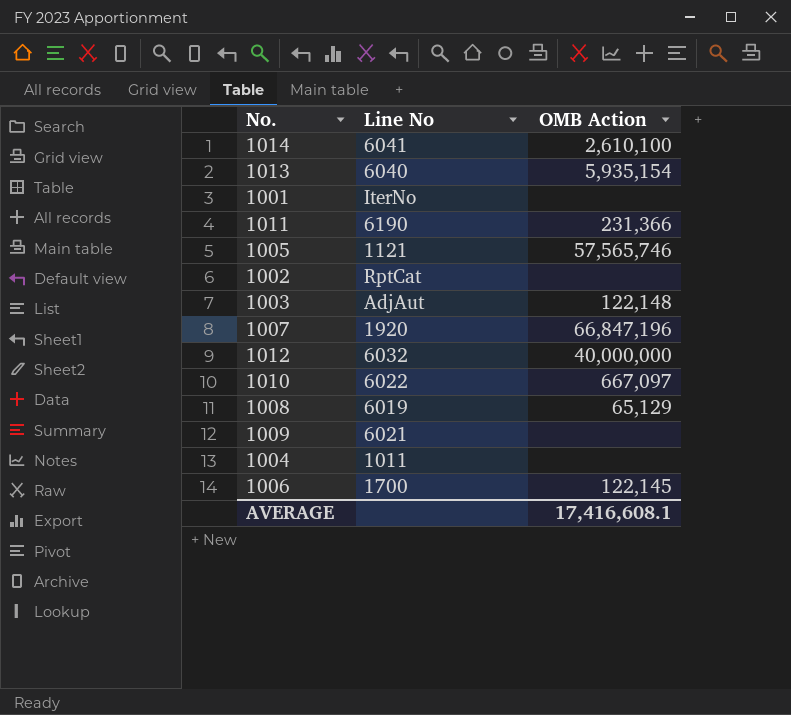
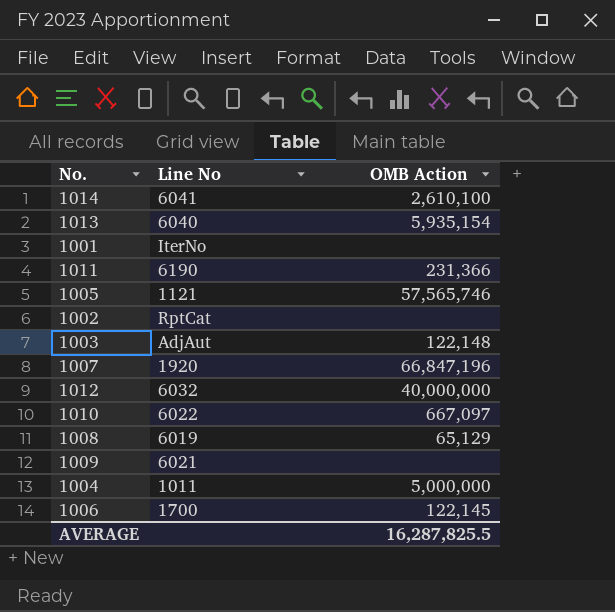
1004 | OMB Action: none -> 5,000,000
AVERAGE | OMB Action: 17,416,608.1 -> 16,287,825.5

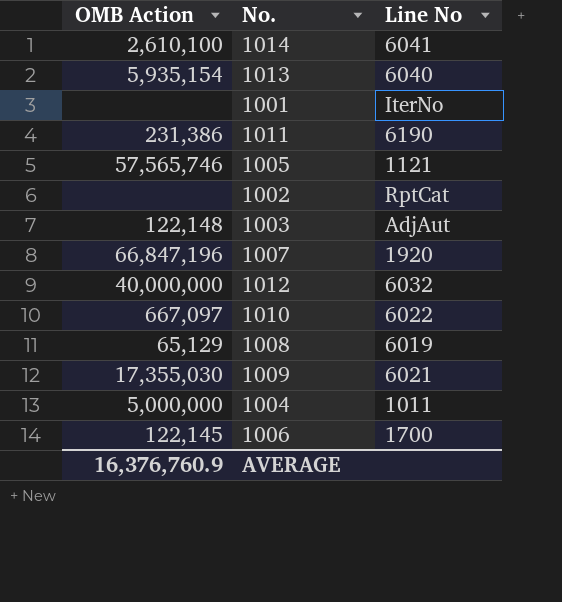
column OMB Action | position: 3 -> 1
1011 | OMB Action: 231,366 -> 231,386
1009 | OMB Action: none -> 17,355,030
AVERAGE | OMB Action: 16,287,825.5 -> 16,376,760.9

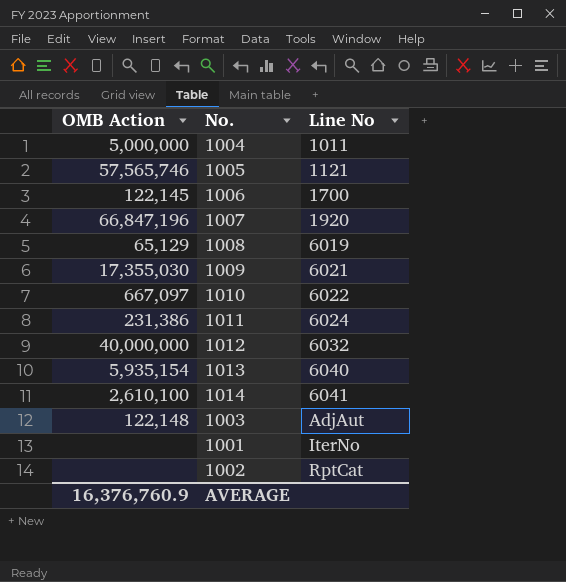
row order: none -> Line No ascending
1011 | Line No: 6190 -> 6024

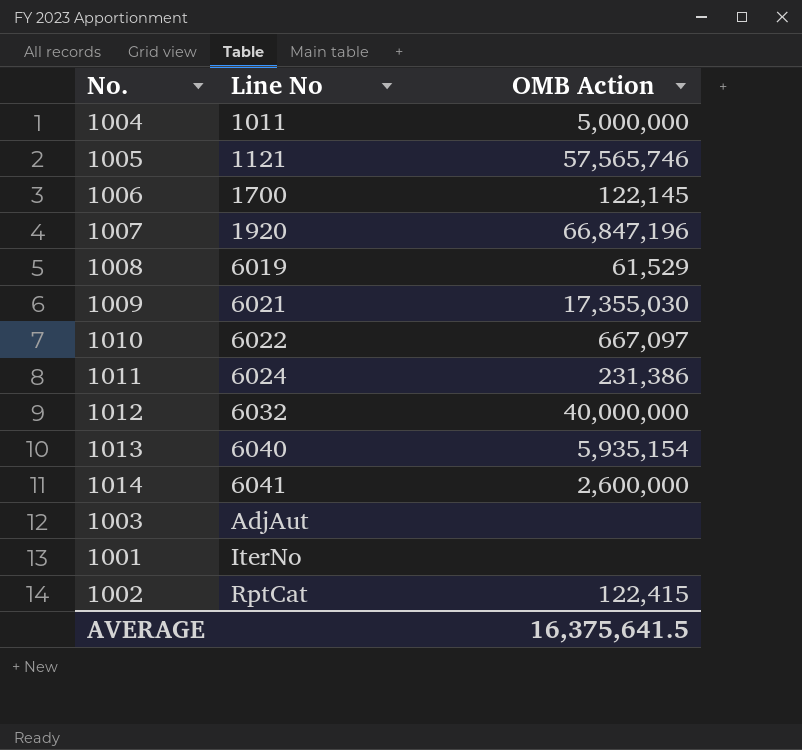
column OMB Action | position: 1 -> 3
1008 | OMB Action: 65,129 -> 61,529
1014 | OMB Action: 2,610,100 -> 2,600,000
1003 | OMB Action: 122,148 -> none
1002 | OMB Action: none -> 122,415
AVERAGE | OMB Action: 16,376,760.9 -> 16,375,641.5

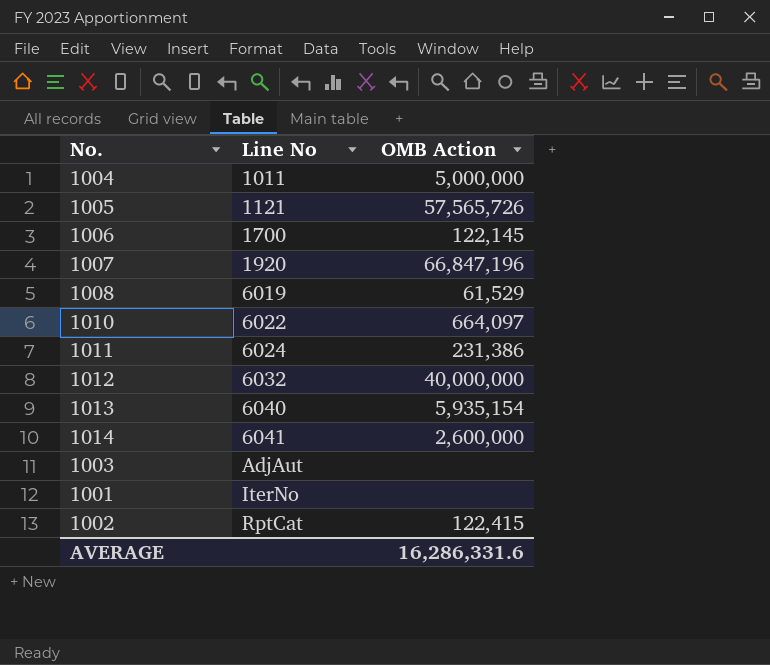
row 1009: 6021 | 17,355,030 -> none
1005 | OMB Action: 57,565,746 -> 57,565,726
1010 | OMB Action: 667,097 -> 664,097
AVERAGE | OMB Action: 16,375,641.5 -> 16,286,331.6

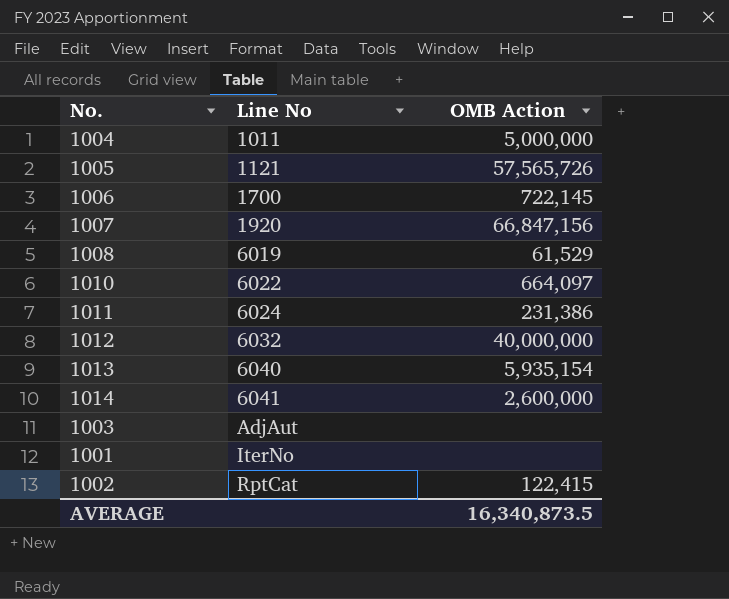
1006 | OMB Action: 122,145 -> 722,145
1007 | OMB Action: 66,847,196 -> 66,847,156
AVERAGE | OMB Action: 16,286,331.6 -> 16,340,873.5

